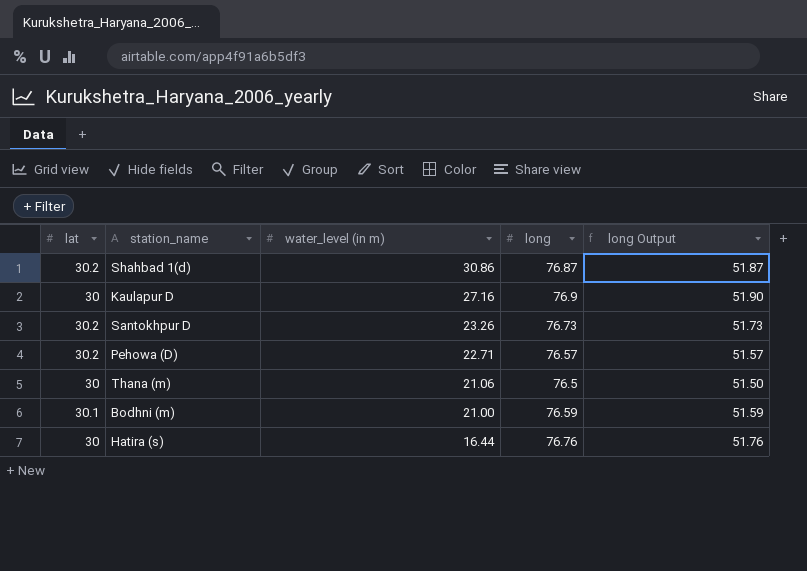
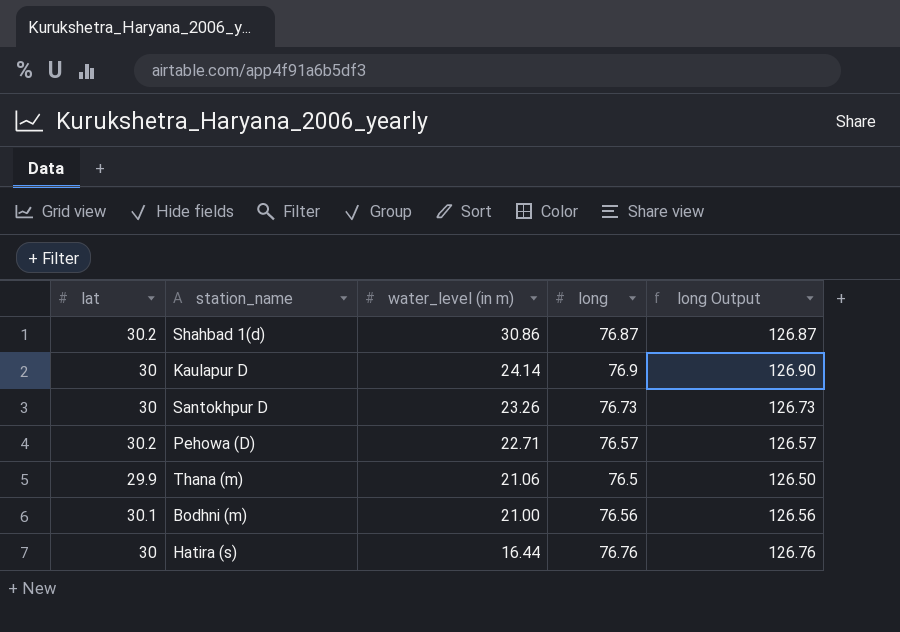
column long Output | formula: [long] - 25 -> [long] + 50
Kaulapur D | water_level (in m): 27.16 -> 24.14
Santokhpur D | lat: 30.2 -> 30
Thana (m) | lat: 30 -> 29.9
Bodhni (m) | long: 76.59 -> 76.56

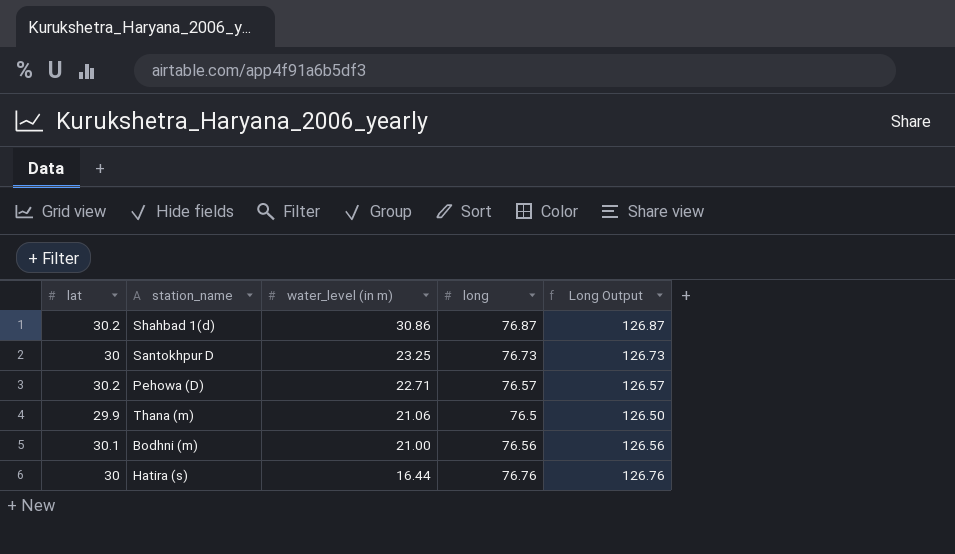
column name: long Output -> Long Output
row Kaulapur D: 30 | 24.14 | 76.9 | 126.90 -> none
Santokhpur D | water_level (in m): 23.26 -> 23.25

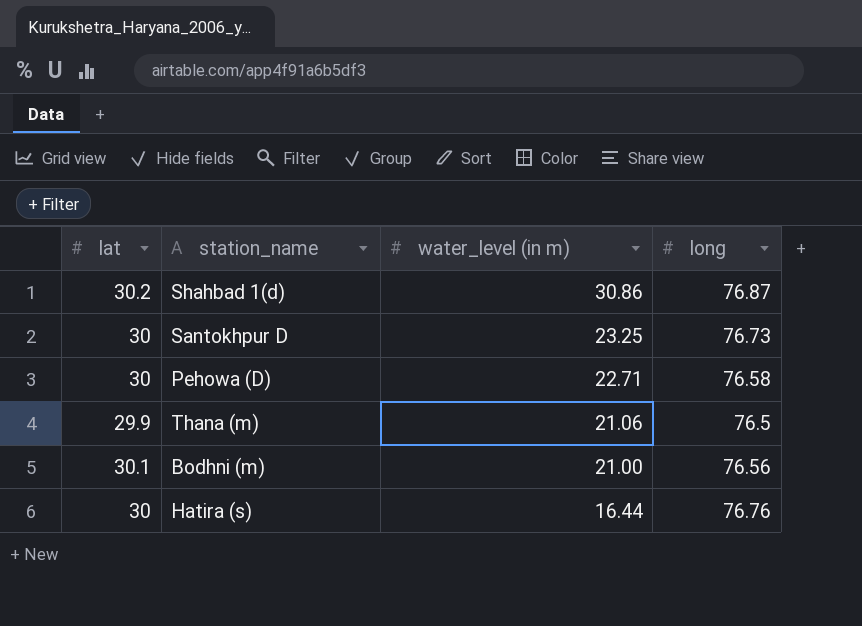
column Long Output | formula: [long] + 50 -> none
Pehowa (D) | lat: 30.2 -> 30
Pehowa (D) | long: 76.57 -> 76.58

